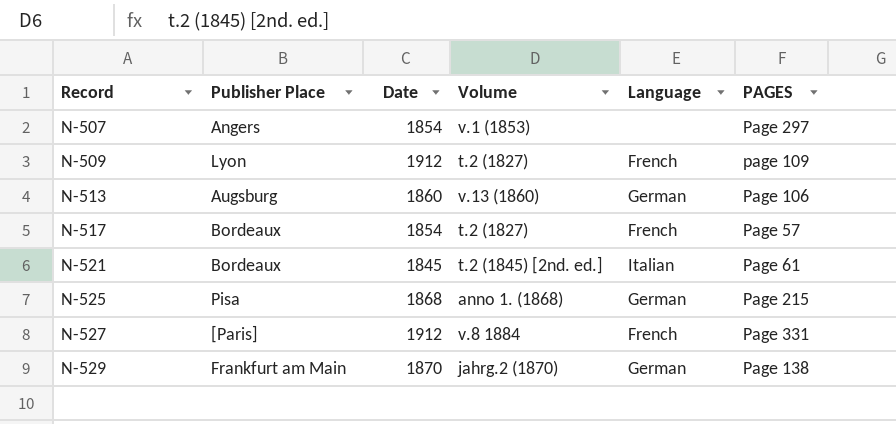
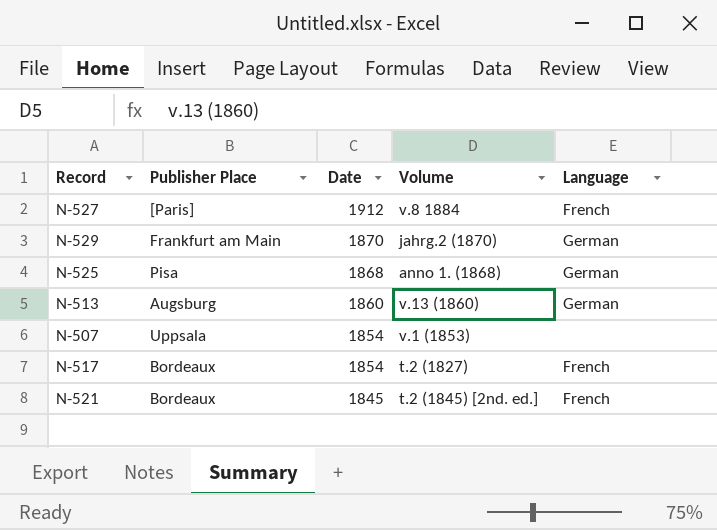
row order: Record ascending -> Date descending
column PAGES | position: 6 -> none
row N-509: Lyon | 1912 | t.2 (1827) | French | page 109 -> none
N-507 | Publisher Place: Angers -> Uppsala
N-521 | Language: Italian -> French

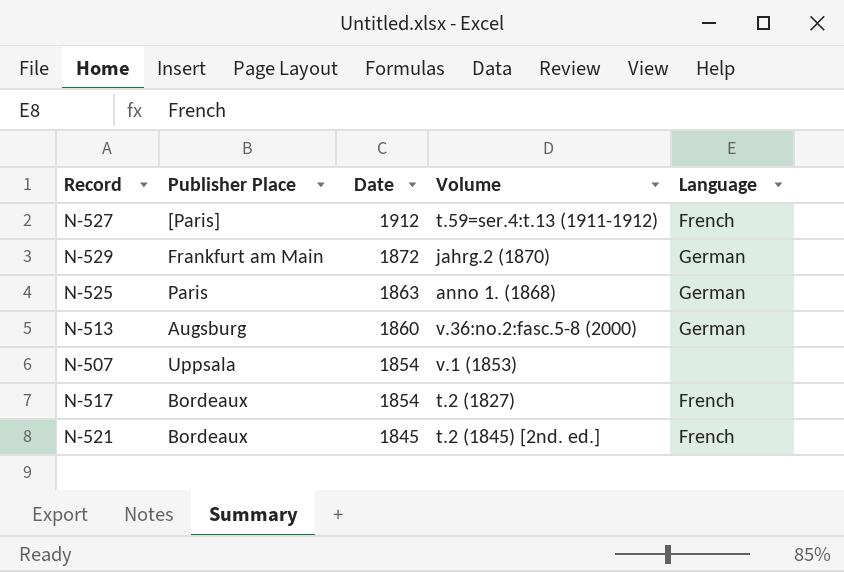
N-527 | Volume: v.8 1884 -> t.59=ser.4:t.13 (1911-1912)
N-529 | Date: 1870 -> 1872
N-525 | Publisher Place: Pisa -> Paris
N-525 | Date: 1868 -> 1863
N-513 | Volume: v.13 (1860) -> v.36:no.2:fasc.5-8 (2000)

